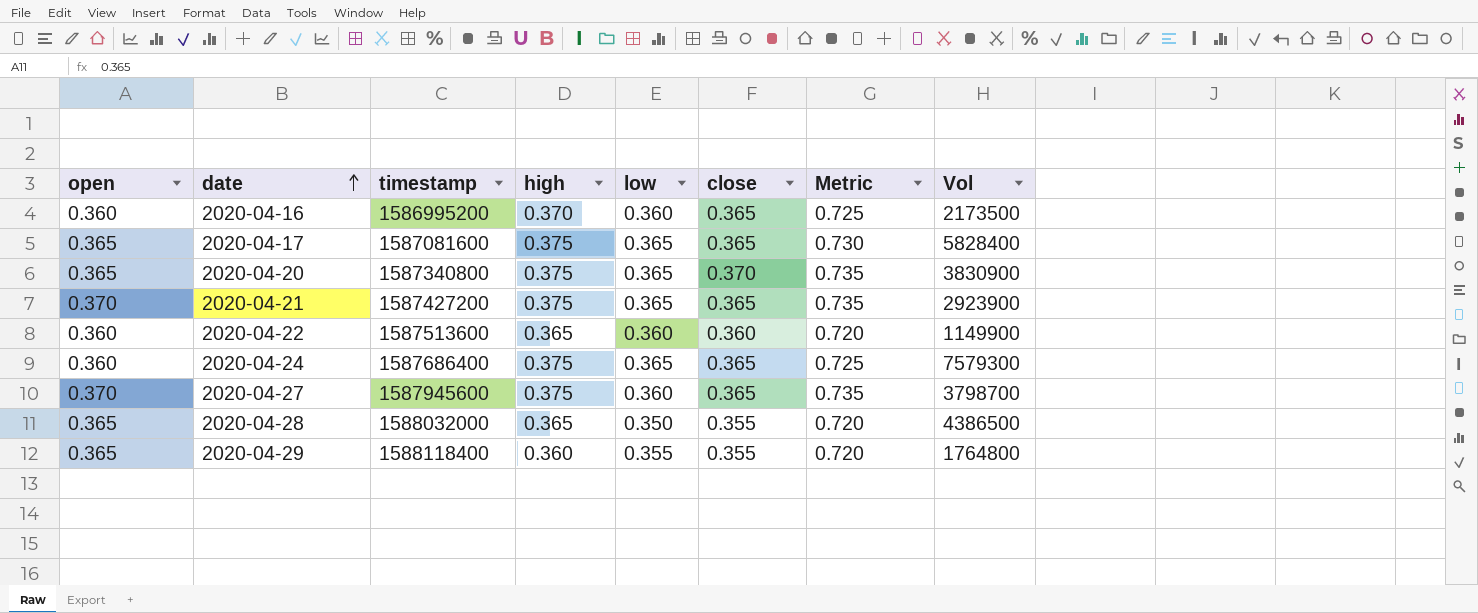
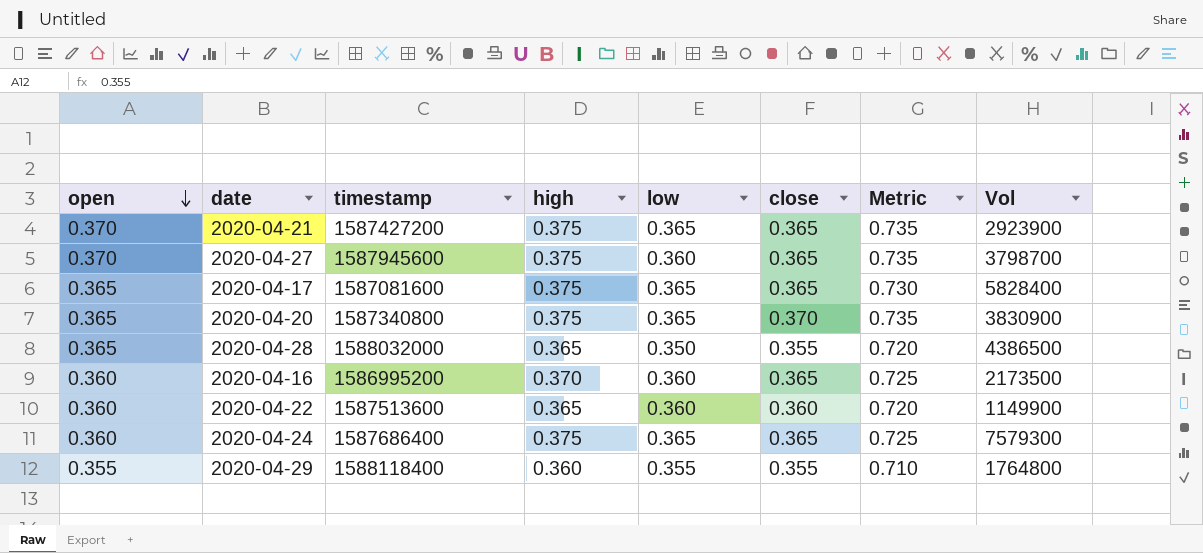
row order: date ascending -> open descending
2020-04-29 | open: 0.365 -> 0.355
2020-04-29 | Metric: 0.720 -> 0.710

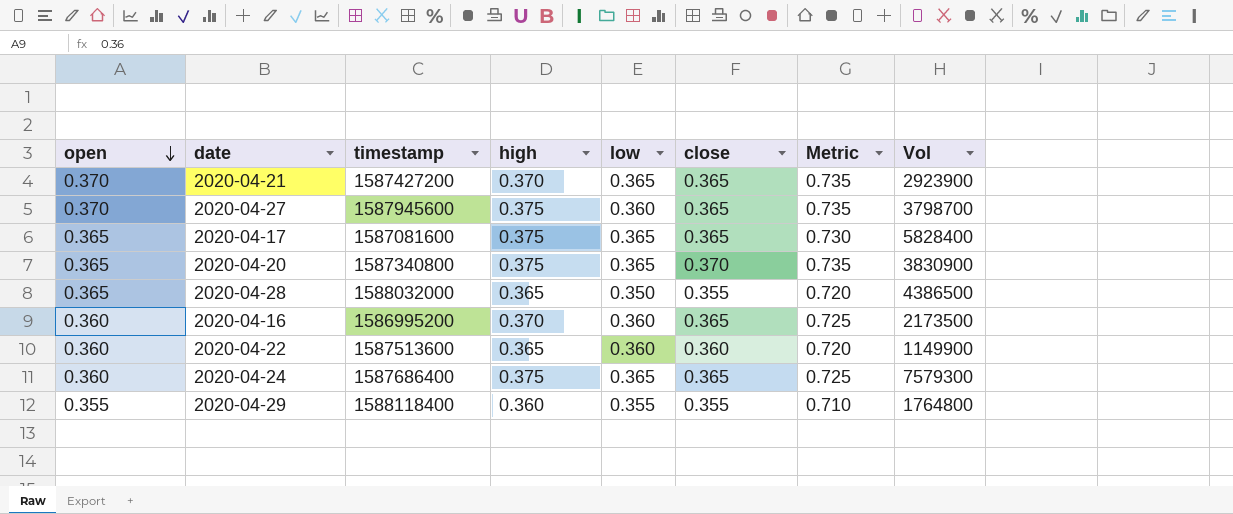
2020-04-21 | high: 0.375 -> 0.370

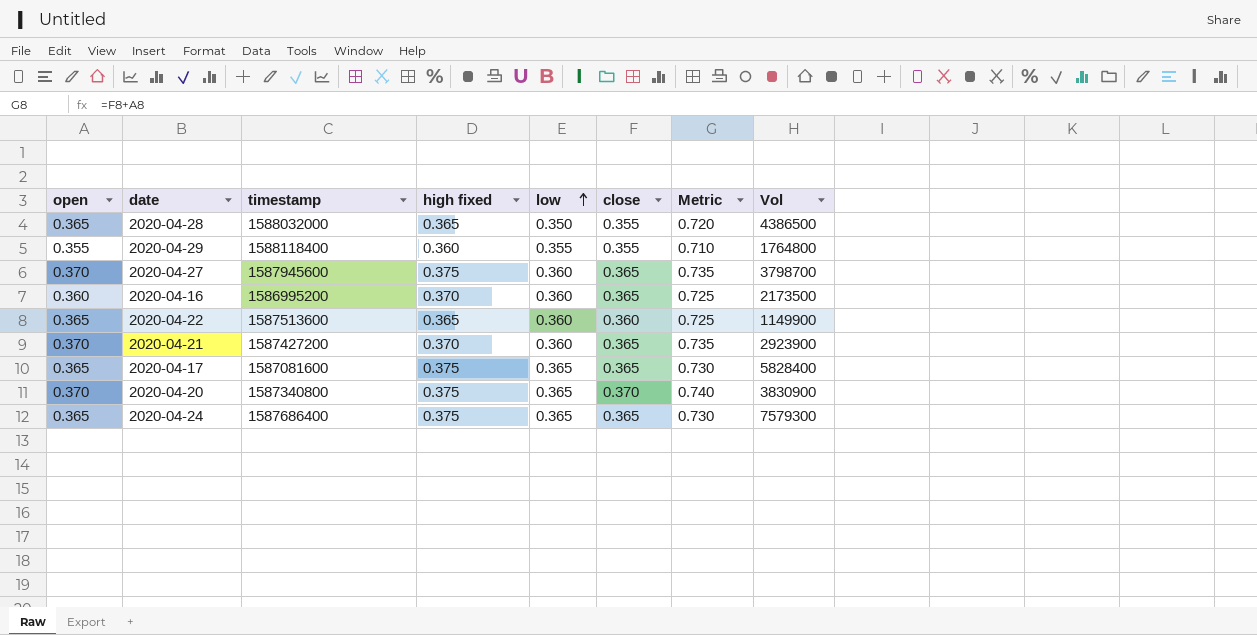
row order: open descending -> low ascending
column name: high -> high fixed
2020-04-22 | open: 0.360 -> 0.365
2020-04-22 | Metric: 0.720 -> 0.725
2020-04-21 | low: 0.365 -> 0.360
2020-04-20 | open: 0.365 -> 0.370
2020-04-20 | Metric: 0.735 -> 0.740
2020-04-24 | open: 0.360 -> 0.365
2020-04-24 | Metric: 0.725 -> 0.730

